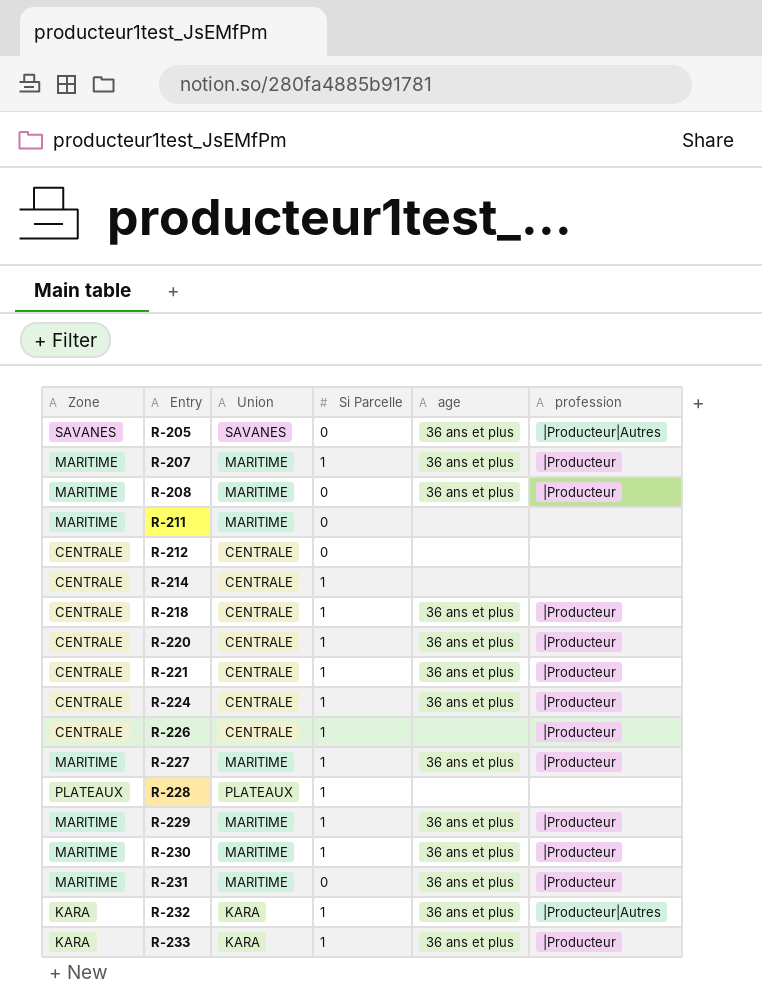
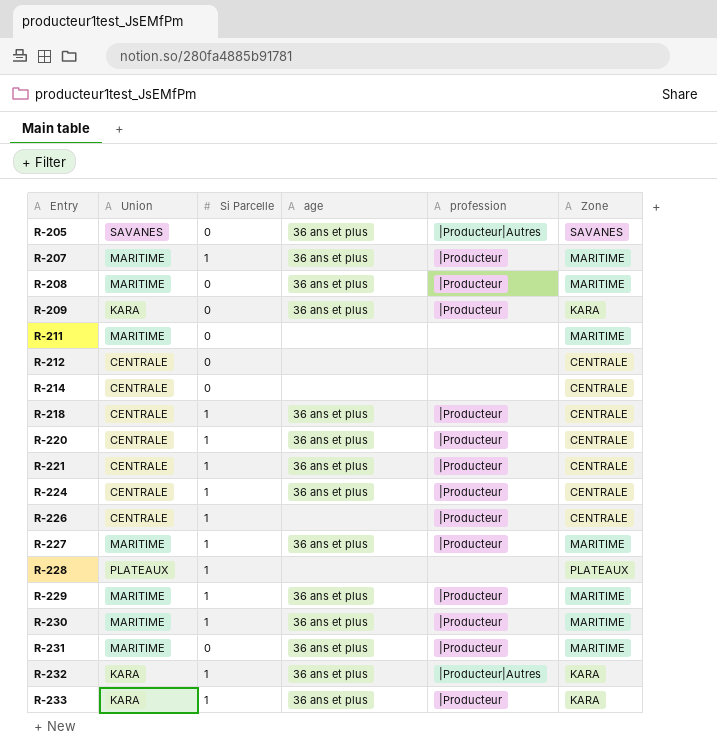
column Zone | position: 1 -> 6
row R-209: none -> KARA | 0 | 36 ans et plus | |Producteur | KARA
R-214 | Si Parcelle: 1 -> 0

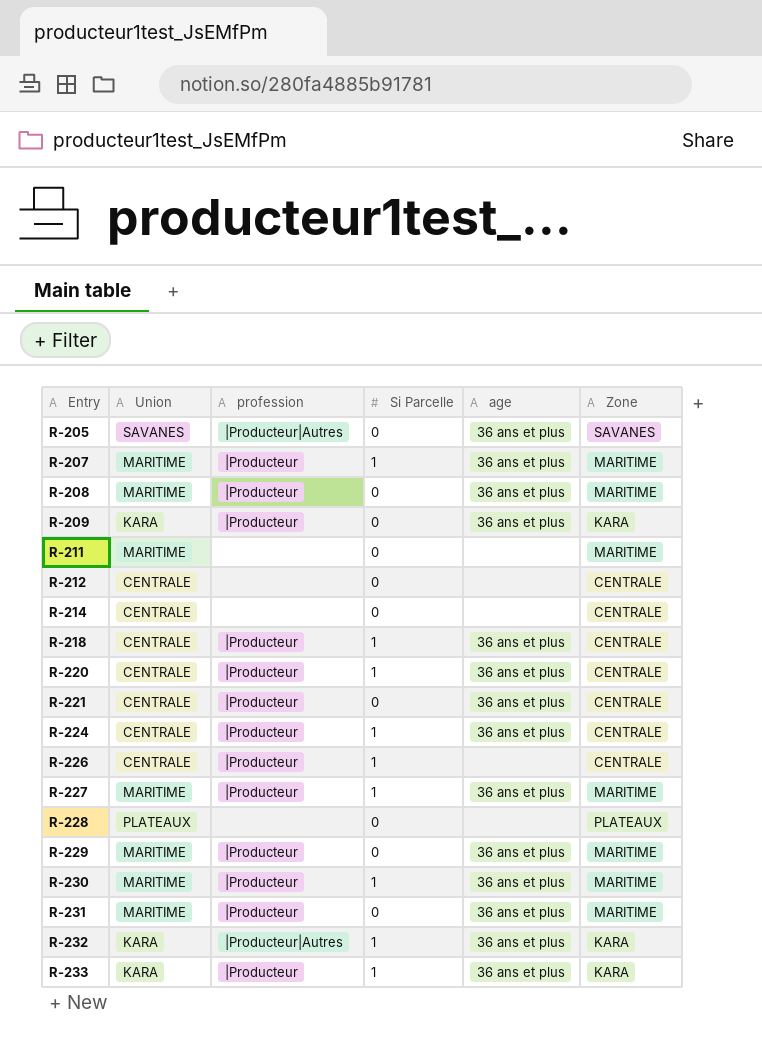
column profession | position: 5 -> 3
R-221 | Si Parcelle: 1 -> 0
R-228 | Si Parcelle: 1 -> 0
R-229 | Si Parcelle: 1 -> 0

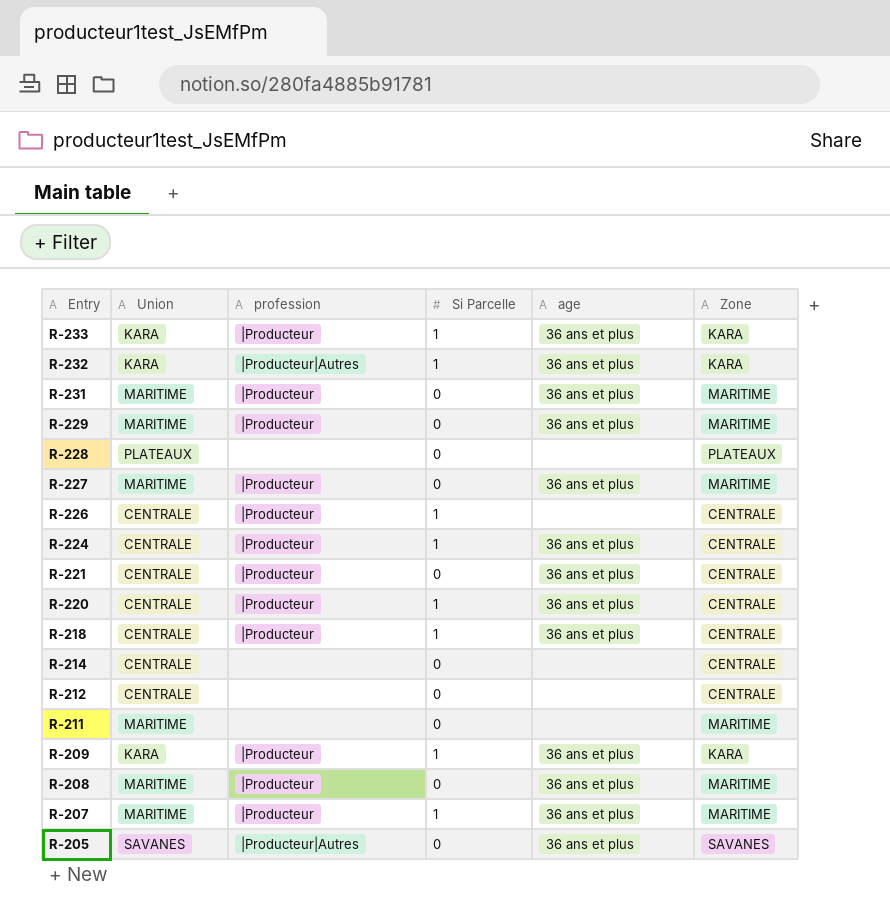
row order: Entry ascending -> Entry descending
row R-230: MARITIME | |Producteur | 1 | 36 ans et plus | MARITIME -> none
R-227 | Si Parcelle: 1 -> 0
R-209 | Si Parcelle: 0 -> 1

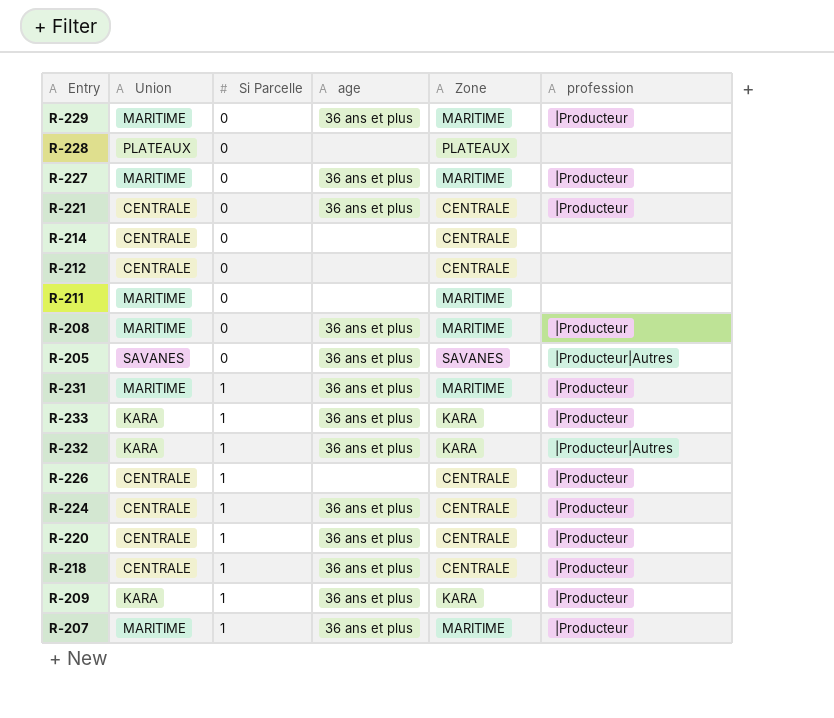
row order: Entry descending -> Si Parcelle ascending
column profession | position: 3 -> 6
R-231 | Si Parcelle: 0 -> 1

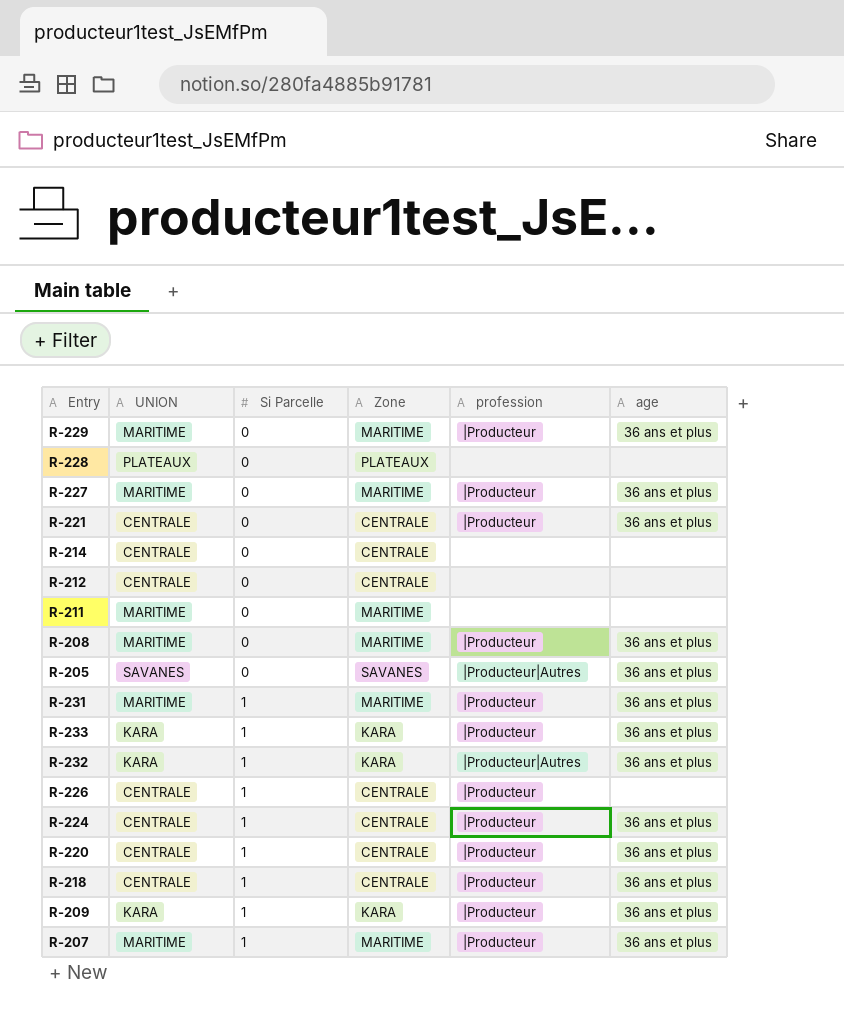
column name: Union -> UNION
column age | position: 4 -> 6

